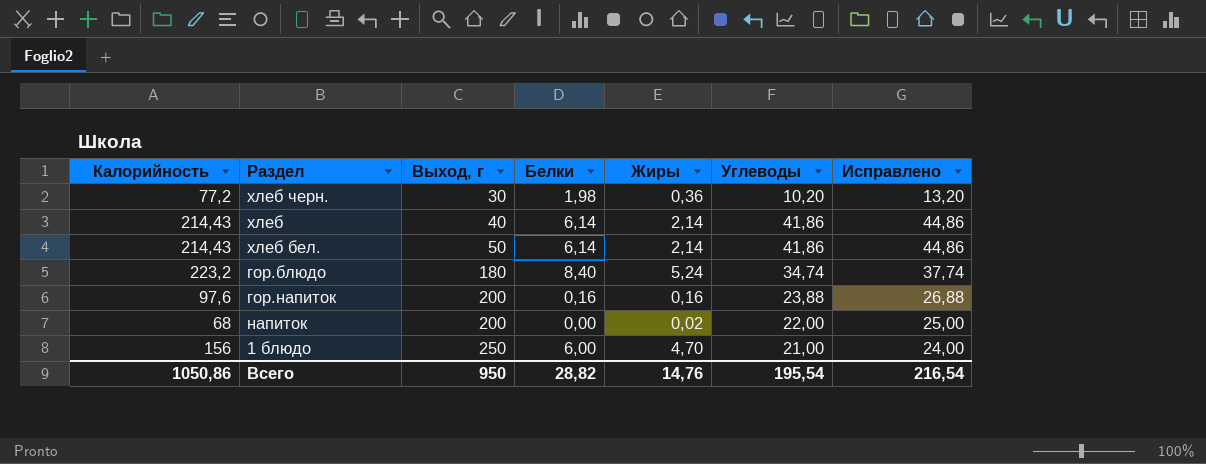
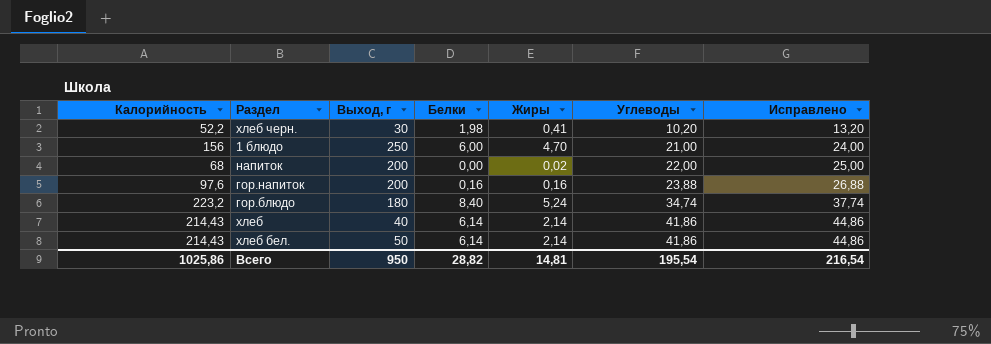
row order: Выход, г ascending -> Углеводы ascending
хлеб черн. | Калорийность: 77,2 -> 52,2
хлеб черн. | Жиры: 0,36 -> 0,41
Всего | Калорийность: 1050,86 -> 1025,86
Всего | Жиры: 14,76 -> 14,81

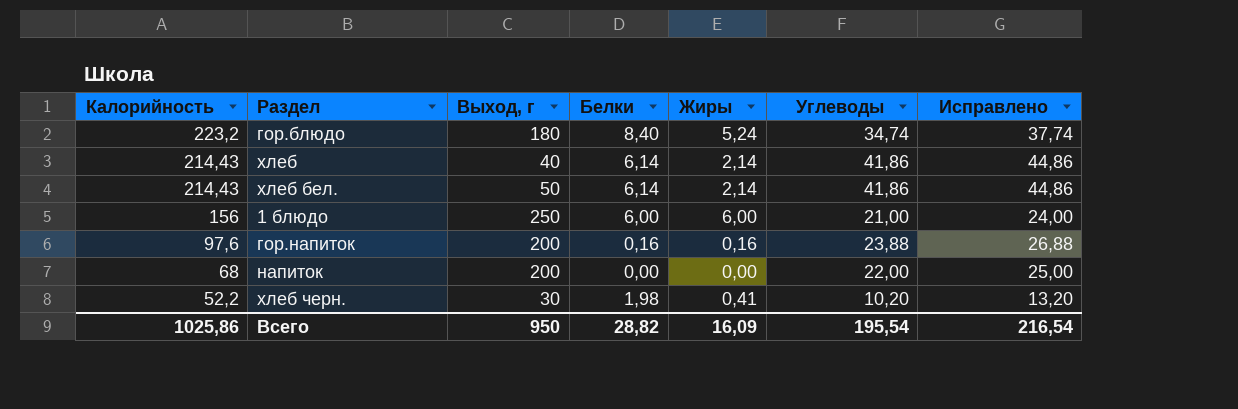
row order: Углеводы ascending -> Калорийность descending
1 блюдо | Жиры: 4,70 -> 6,00
напиток | Жиры: 0,02 -> 0,00
Всего | Жиры: 14,81 -> 16,09

